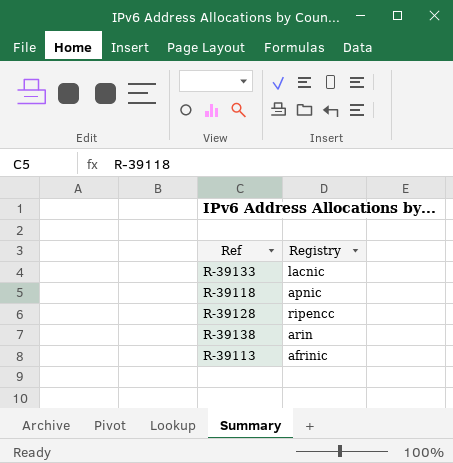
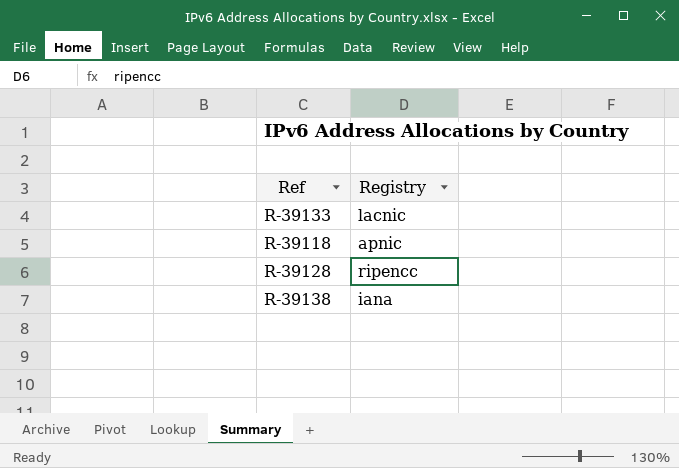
row R-39113: afrinic -> none
R-39138 | Registry: arin -> iana

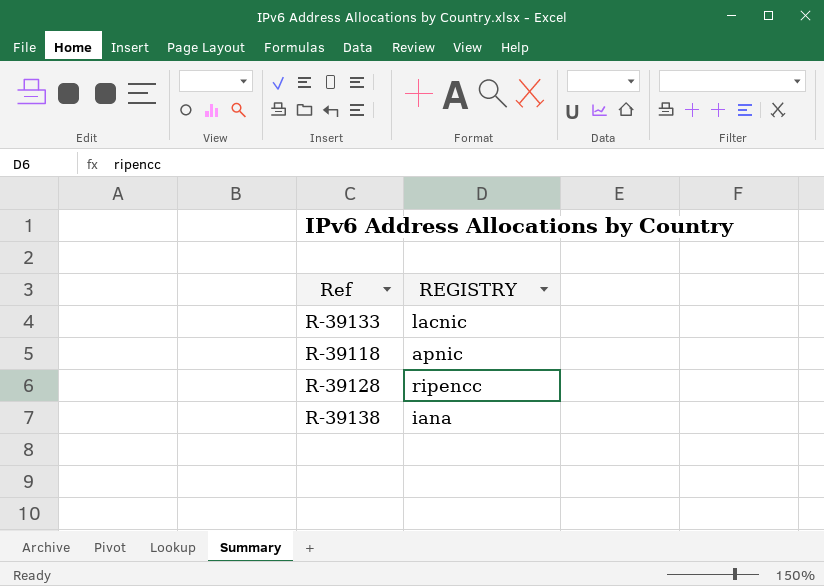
column name: Registry -> REGISTRY

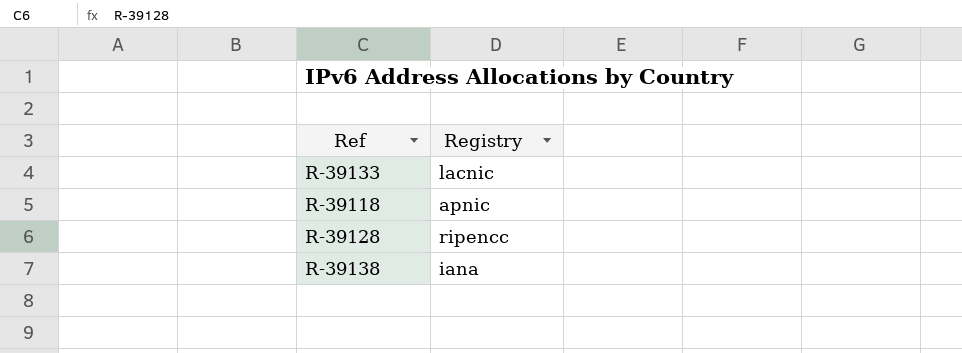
column name: REGISTRY -> Registry

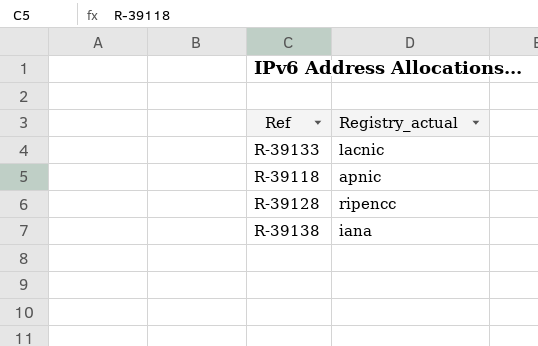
column name: Registry -> Registry_actual

